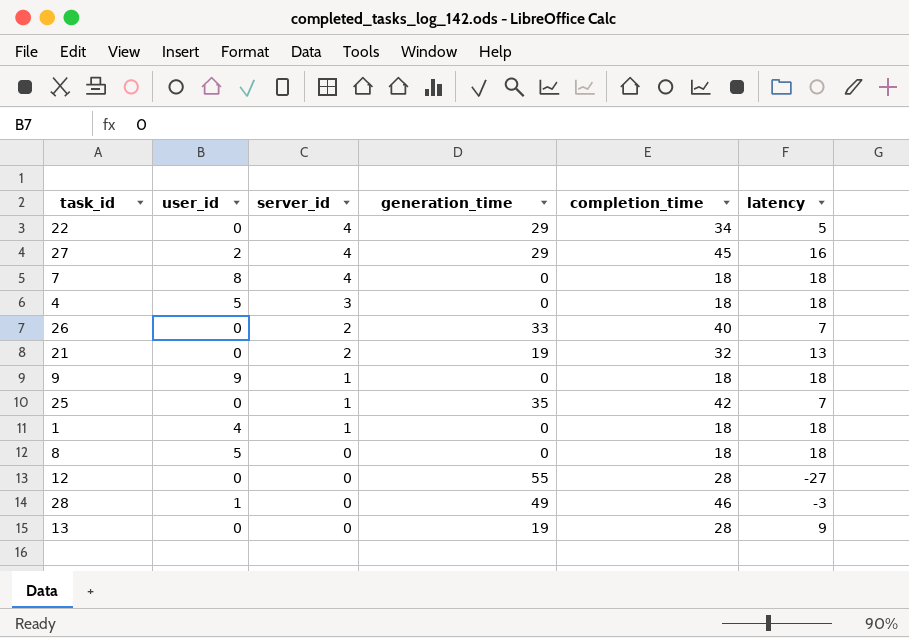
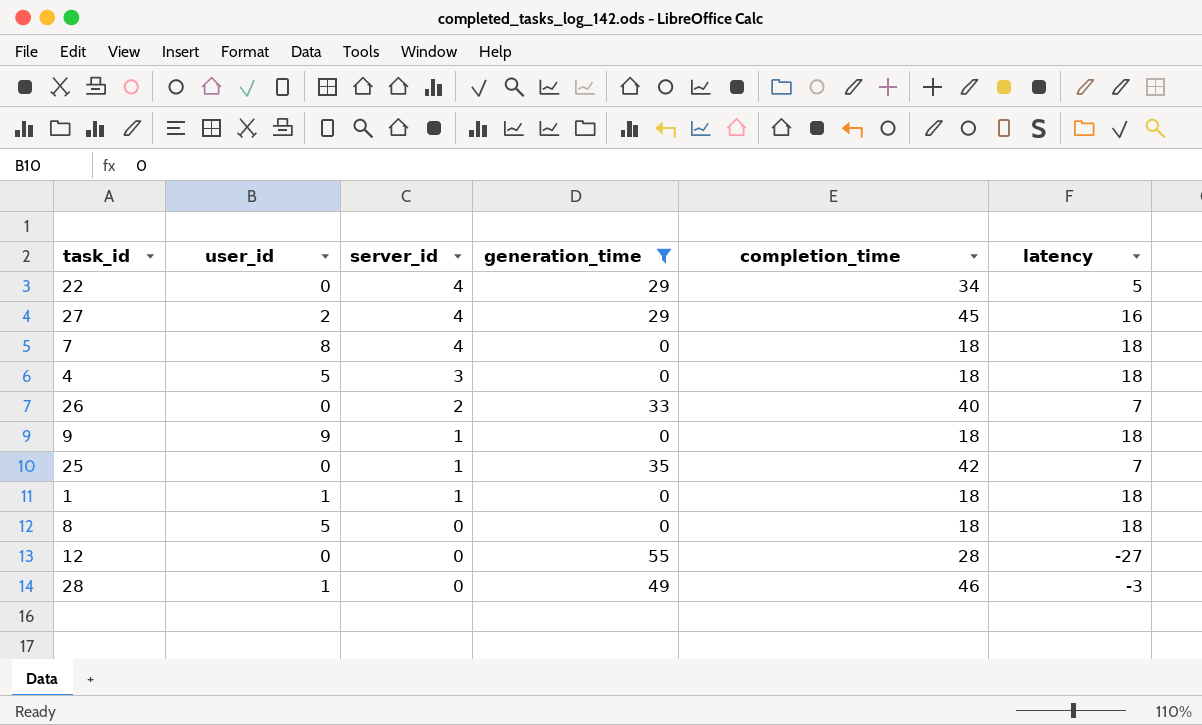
filter: none -> generation_time != 19
1 | user_id: 4 -> 1

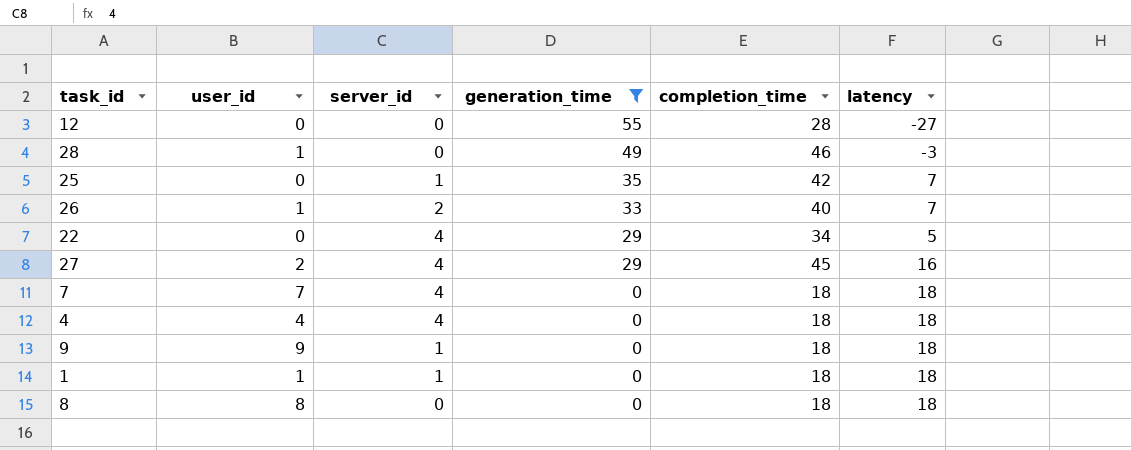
row order: server_id descending -> generation_time descending
26 | user_id: 0 -> 1
7 | user_id: 8 -> 7
4 | user_id: 5 -> 4
4 | server_id: 3 -> 4
8 | user_id: 5 -> 8

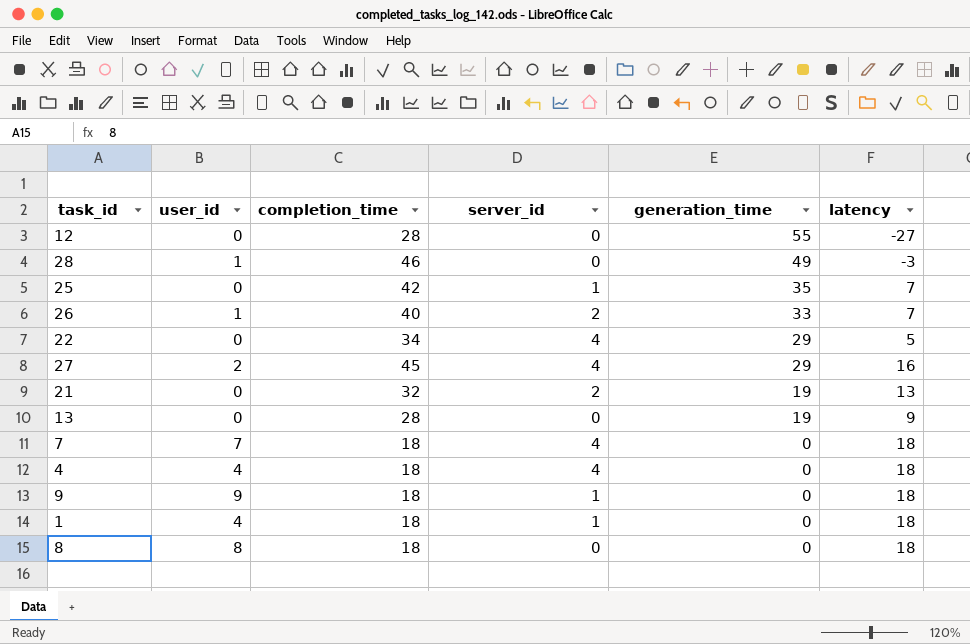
filter: generation_time != 19 -> none
column completion_time | position: 5 -> 3
1 | user_id: 1 -> 4

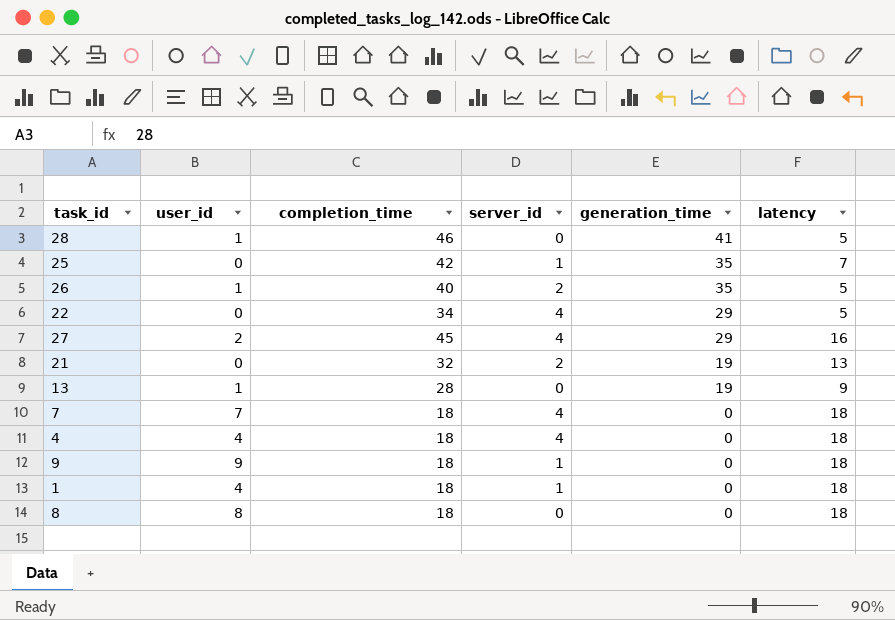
row 12: 0 | 28 | 0 | 55 | -27 -> none
28 | generation_time: 49 -> 41
28 | latency: -3 -> 5
26 | generation_time: 33 -> 35
26 | latency: 7 -> 5
13 | user_id: 0 -> 1

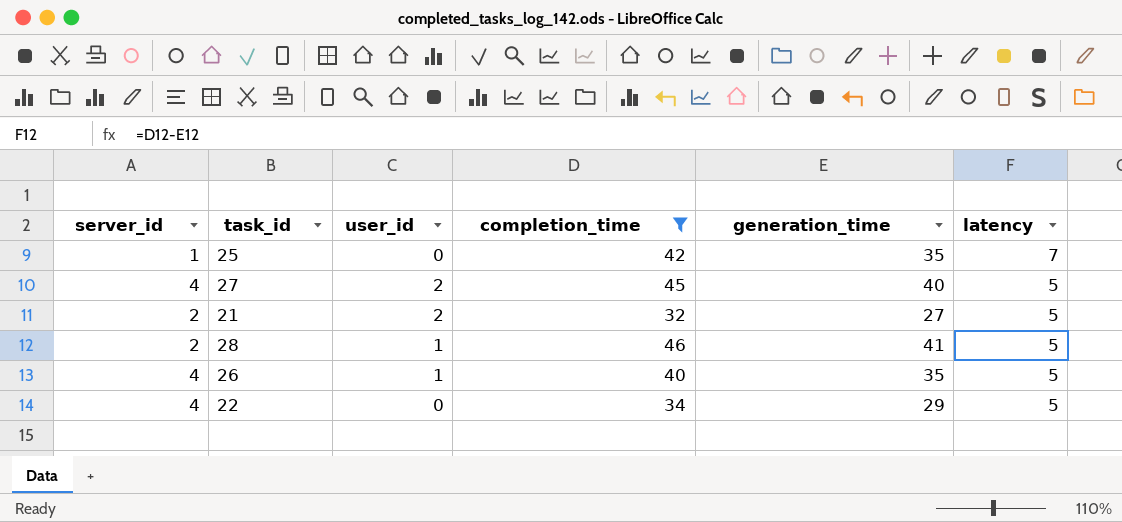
filter: none -> completion_time >= 32
row order: generation_time descending -> latency descending
column server_id | position: 4 -> 1
27 | generation_time: 29 -> 40
27 | latency: 16 -> 5
21 | user_id: 0 -> 2
21 | generation_time: 19 -> 27
21 | latency: 13 -> 5
28 | server_id: 0 -> 2
26 | server_id: 2 -> 4

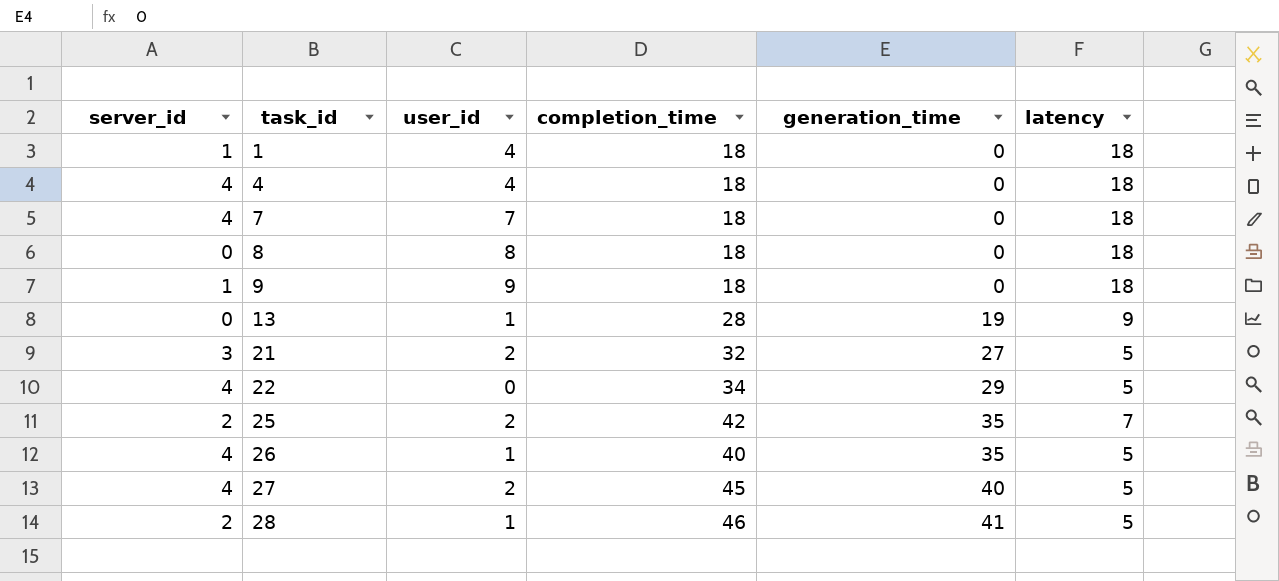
filter: completion_time >= 32 -> none
row order: latency descending -> task_id ascending
21 | server_id: 2 -> 3
25 | server_id: 1 -> 2
25 | user_id: 0 -> 2

